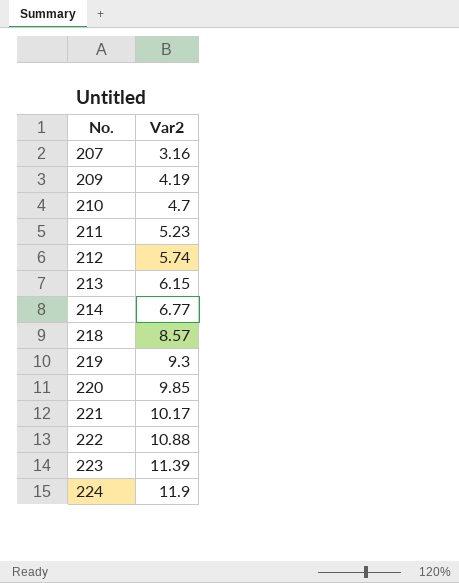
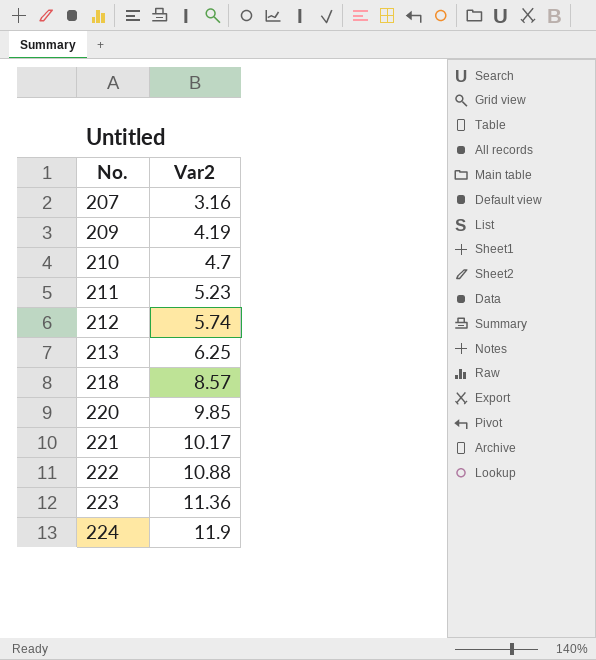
row 214: 6.77 -> none
row 219: 9.3 -> none
213 | Var2: 6.15 -> 6.25
223 | Var2: 11.39 -> 11.36

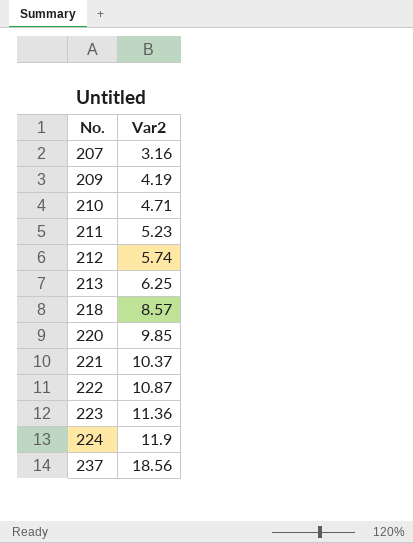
210 | Var2: 4.7 -> 4.71
221 | Var2: 10.17 -> 10.37
222 | Var2: 10.88 -> 10.87
row 237: none -> 18.56

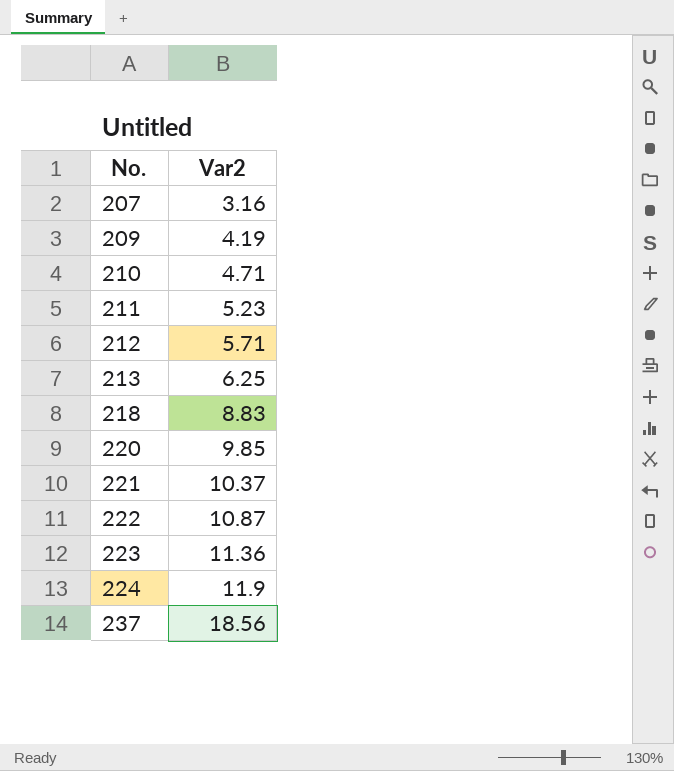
212 | Var2: 5.74 -> 5.71
218 | Var2: 8.57 -> 8.83

